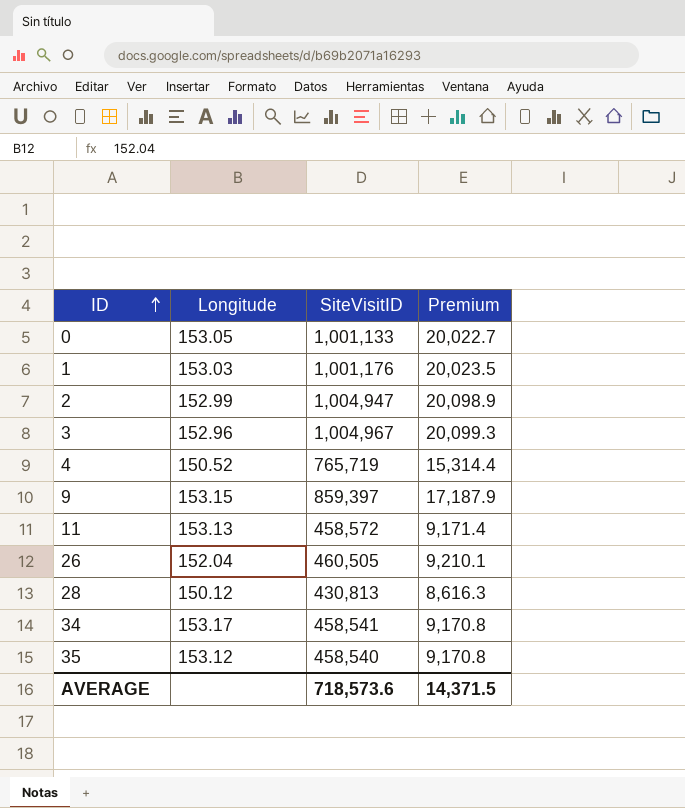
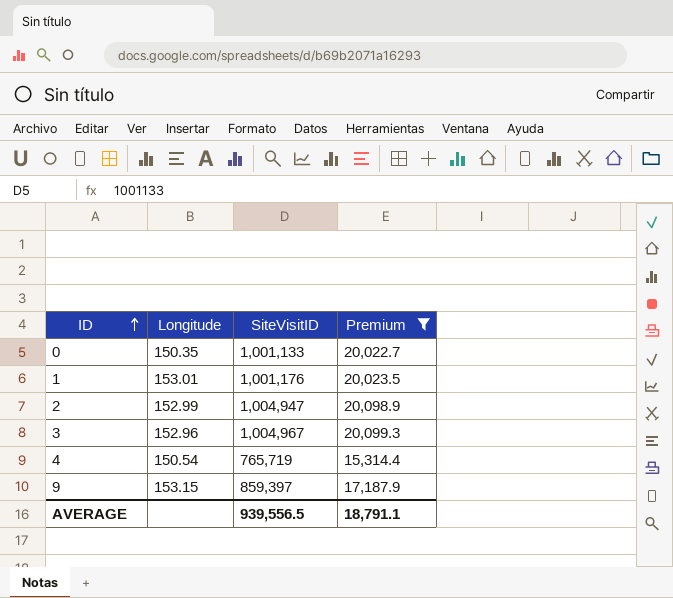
filter: none -> Premium >= 15,314.4
0 | Longitude: 153.05 -> 150.35
1 | Longitude: 153.03 -> 153.01
4 | Longitude: 150.52 -> 150.54
AVERAGE | SiteVisitID: 718,573.6 -> 939,556.5
AVERAGE | Premium: 14,371.5 -> 18,791.1

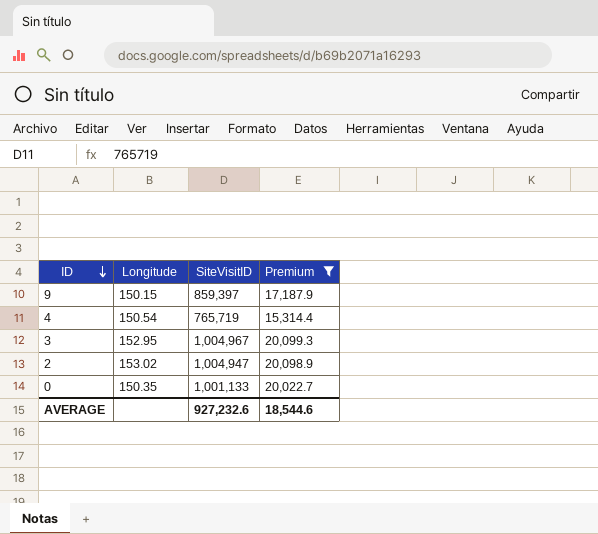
row order: ID ascending -> ID descending
row 1: 153.01 | 1,001,176 | 20,023.5 -> none
9 | Longitude: 153.15 -> 150.15
3 | Longitude: 152.96 -> 152.95
2 | Longitude: 152.99 -> 153.02
AVERAGE | SiteVisitID: 939,556.5 -> 927,232.6
AVERAGE | Premium: 18,791.1 -> 18,544.6

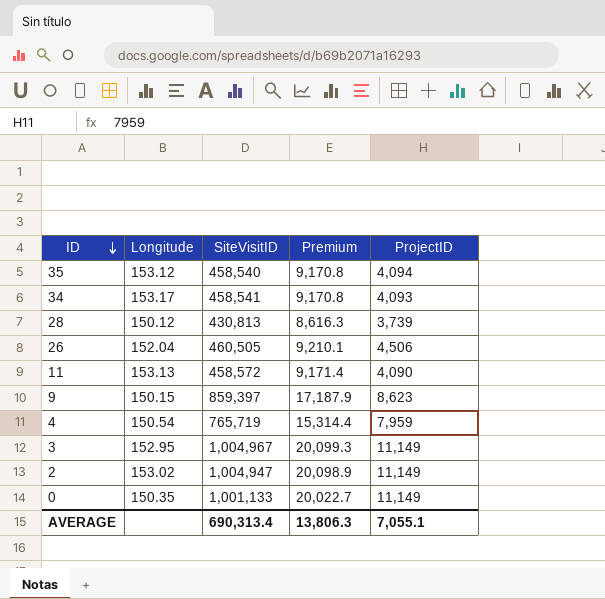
filter: Premium >= 15,314.4 -> none
column ProjectID | position: none -> 5
AVERAGE | SiteVisitID: 927,232.6 -> 690,313.4
AVERAGE | Premium: 18,544.6 -> 13,806.3

